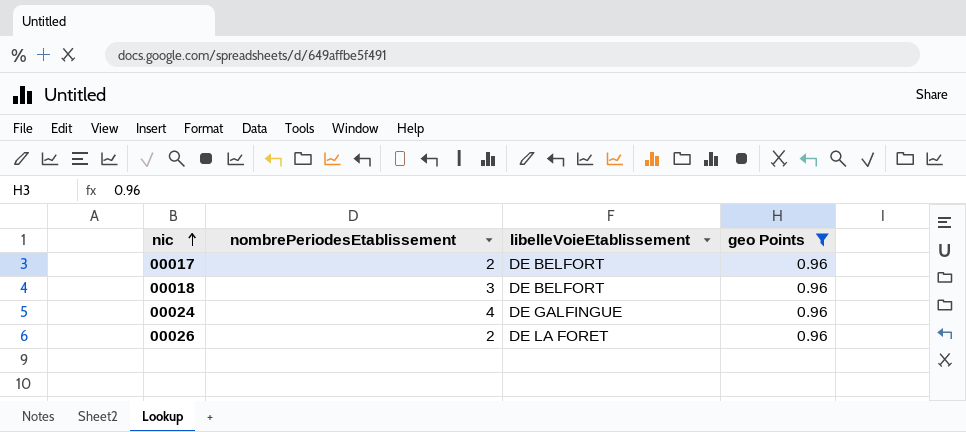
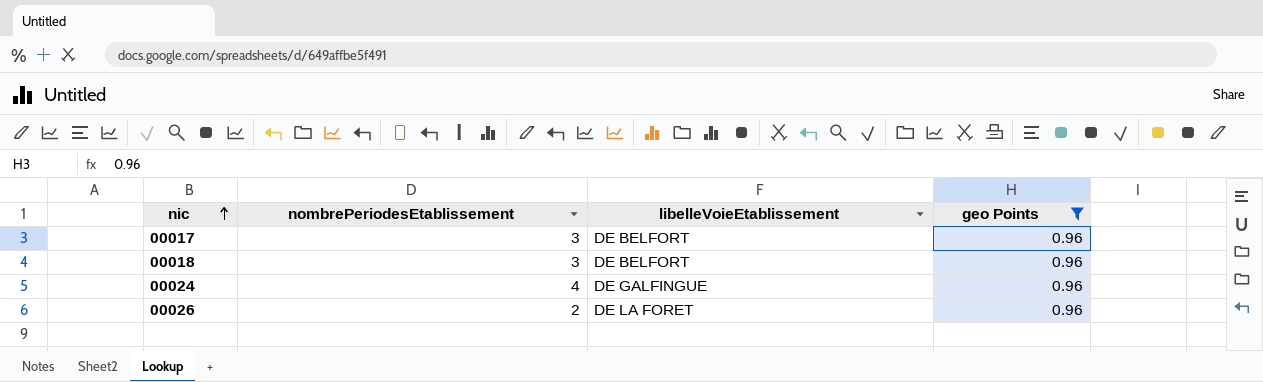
00017 | nombrePeriodesEtablissement: 2 -> 3

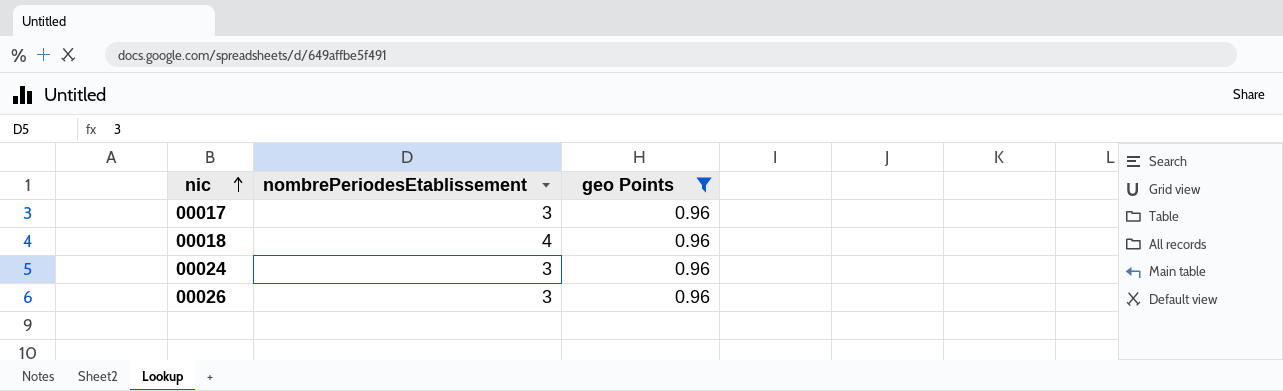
column libelleVoieEtablissement | position: 3 -> none
00018 | nombrePeriodesEtablissement: 3 -> 4
00024 | nombrePeriodesEtablissement: 4 -> 3
00026 | nombrePeriodesEtablissement: 2 -> 3

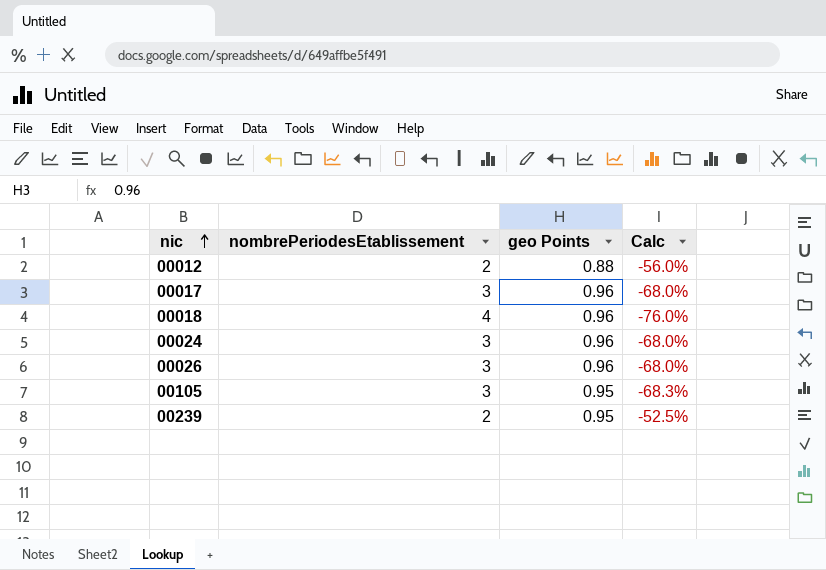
filter: geo Points = 0.96 -> none
column Calc | formula: none -> ([geo Points] - [nombrePeriodesEtablissement]) / [nombrePeriodesEtablissement]

